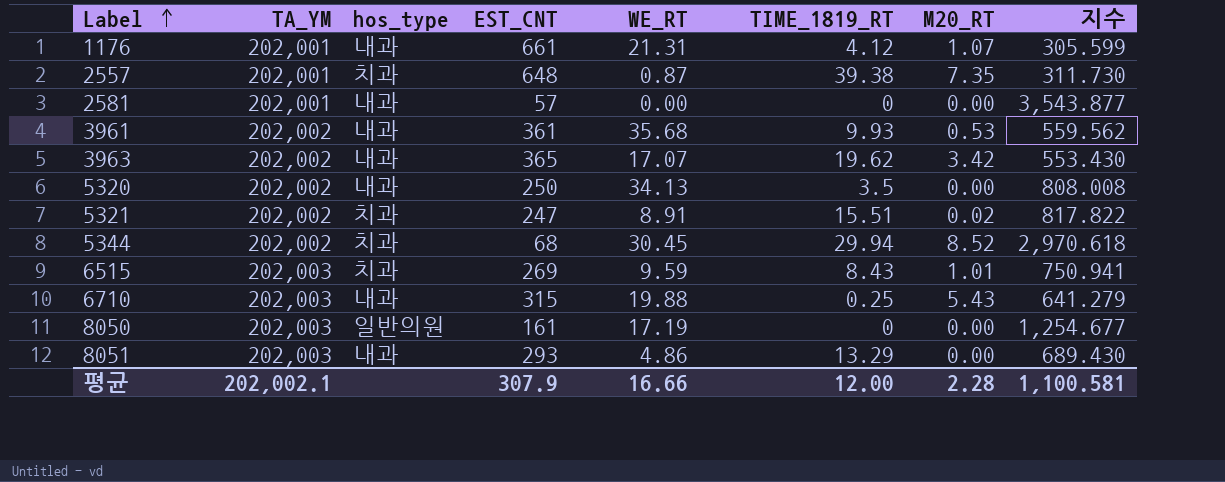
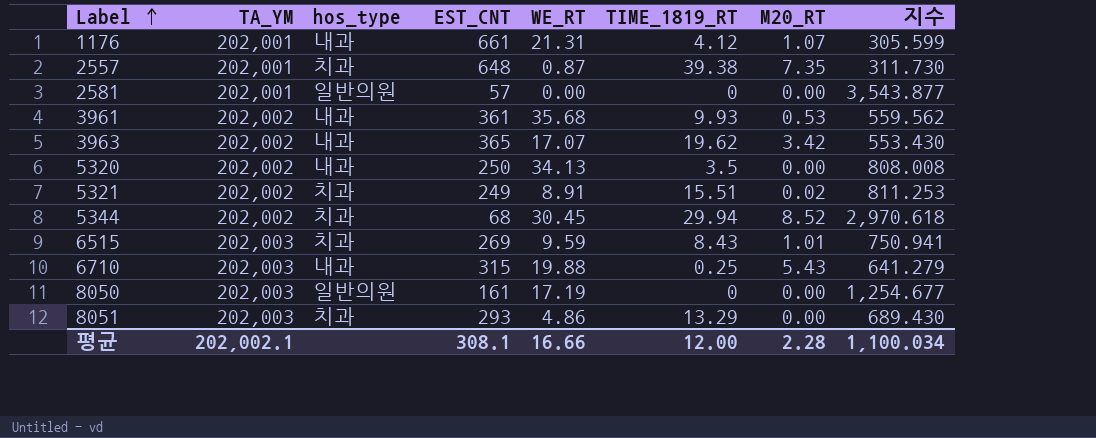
2581 | hos_type: 내과 -> 일반의원
5321 | EST_CNT: 247 -> 249
5321 | 지수: 817.822 -> 811.253
8051 | hos_type: 내과 -> 치과
평균 | EST_CNT: 307.9 -> 308.1
평균 | 지수: 1,100.581 -> 1,100.034

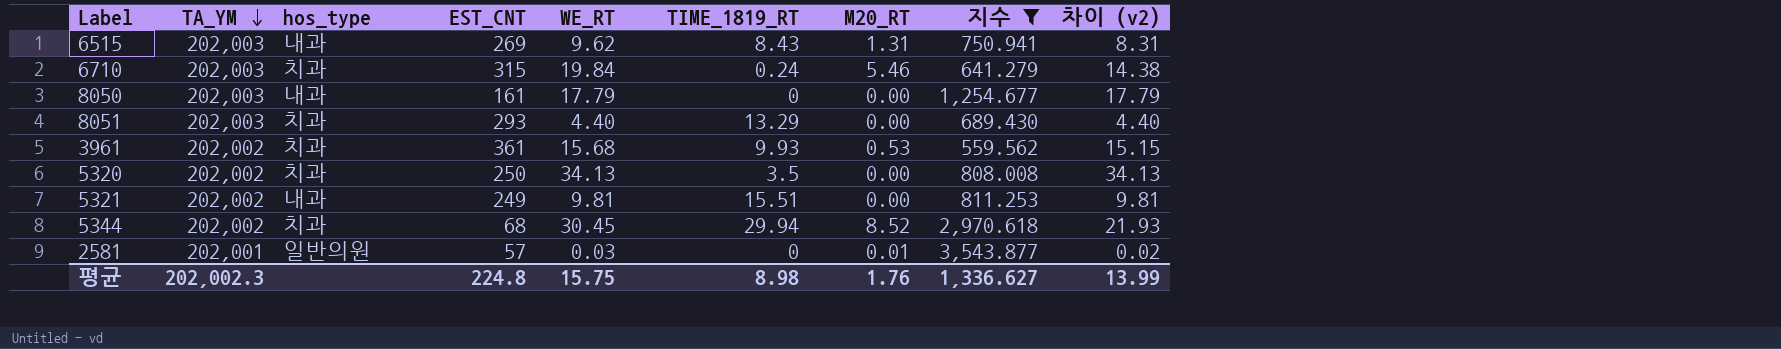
filter: none -> 지수 >= 559.562
row order: Label ascending -> TA_YM descending
column 차이 (v2) | formula: none -> [WE_RT] - [M20_RT]
6515 | hos_type: 치과 -> 내과
6515 | WE_RT: 9.59 -> 9.62
6515 | M20_RT: 1.01 -> 1.31
6710 | hos_type: 내과 -> 치과
6710 | WE_RT: 19.88 -> 19.84
6710 | TIME_1819_RT: 0.25 -> 0.24
6710 | M20_RT: 5.43 -> 5.46
8050 | hos_type: 일반의원 -> 내과
8050 | WE_RT: 17.19 -> 17.79
8051 | WE_RT: 4.86 -> 4.40
3961 | hos_type: 내과 -> 치과
3961 | WE_RT: 35.68 -> 15.68
5320 | hos_type: 내과 -> 치과
5321 | hos_type: 치과 -> 내과
5321 | WE_RT: 8.91 -> 9.81
5321 | M20_RT: 0.02 -> 0.00
2581 | WE_RT: 0.00 -> 0.03
2581 | M20_RT: 0.00 -> 0.01
평균 | TA_YM: 202,002.1 -> 202,002.3
평균 | EST_CNT: 308.1 -> 224.8
평균 | WE_RT: 16.66 -> 15.75
평균 | TIME_1819_RT: 12.00 -> 8.98
평균 | M20_RT: 2.28 -> 1.76
평균 | 지수: 1,100.034 -> 1,336.627

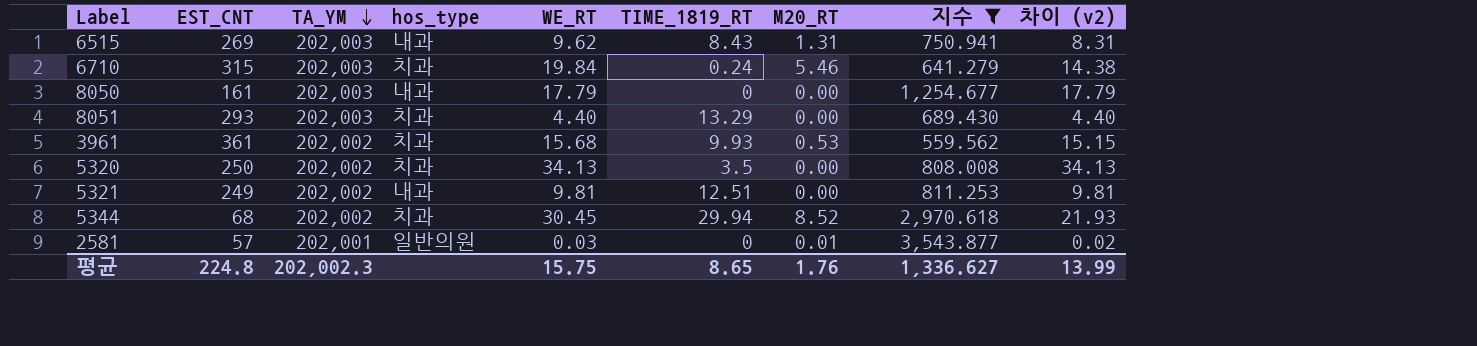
column EST_CNT | position: 4 -> 2
5321 | TIME_1819_RT: 15.51 -> 12.51
평균 | TIME_1819_RT: 8.98 -> 8.65

